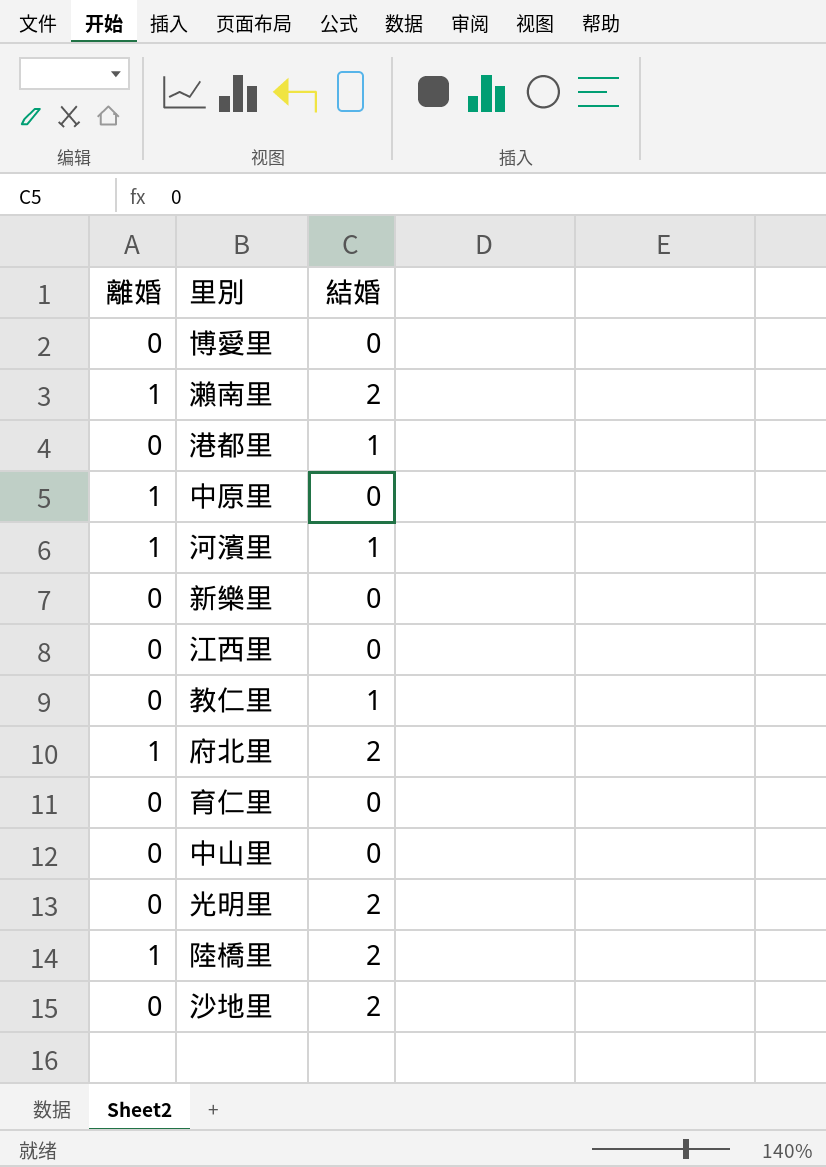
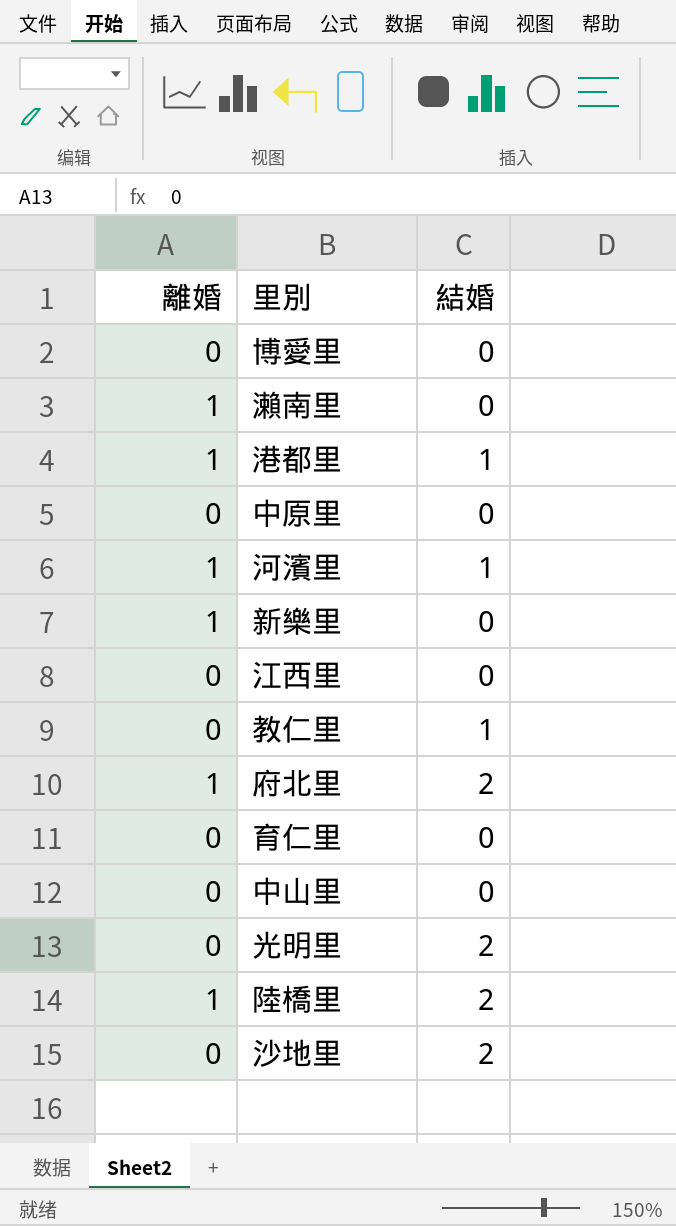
瀨南里 | 結婚: 2 -> 0
港都里 | 離婚: 0 -> 1
中原里 | 離婚: 1 -> 0
新樂里 | 離婚: 0 -> 1

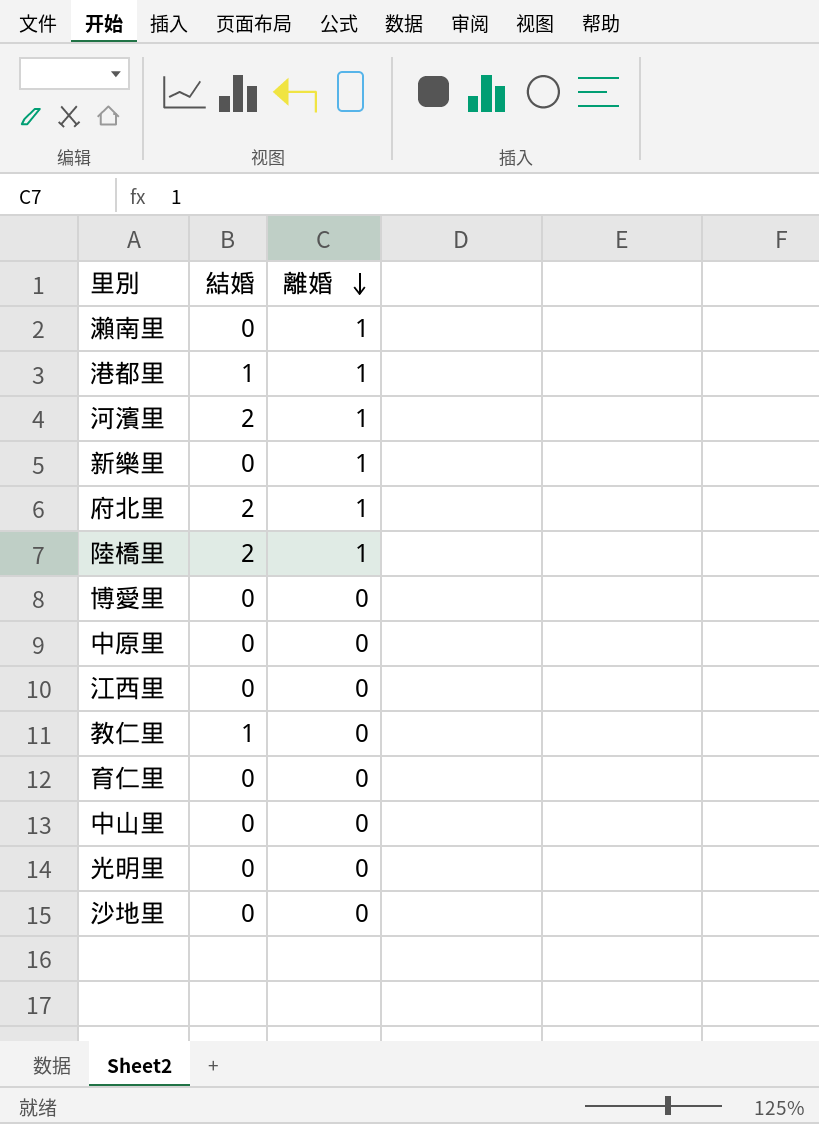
row order: none -> 離婚 descending
column 離婚 | position: 1 -> 3
河濱里 | 結婚: 1 -> 2
光明里 | 結婚: 2 -> 0
沙地里 | 結婚: 2 -> 0

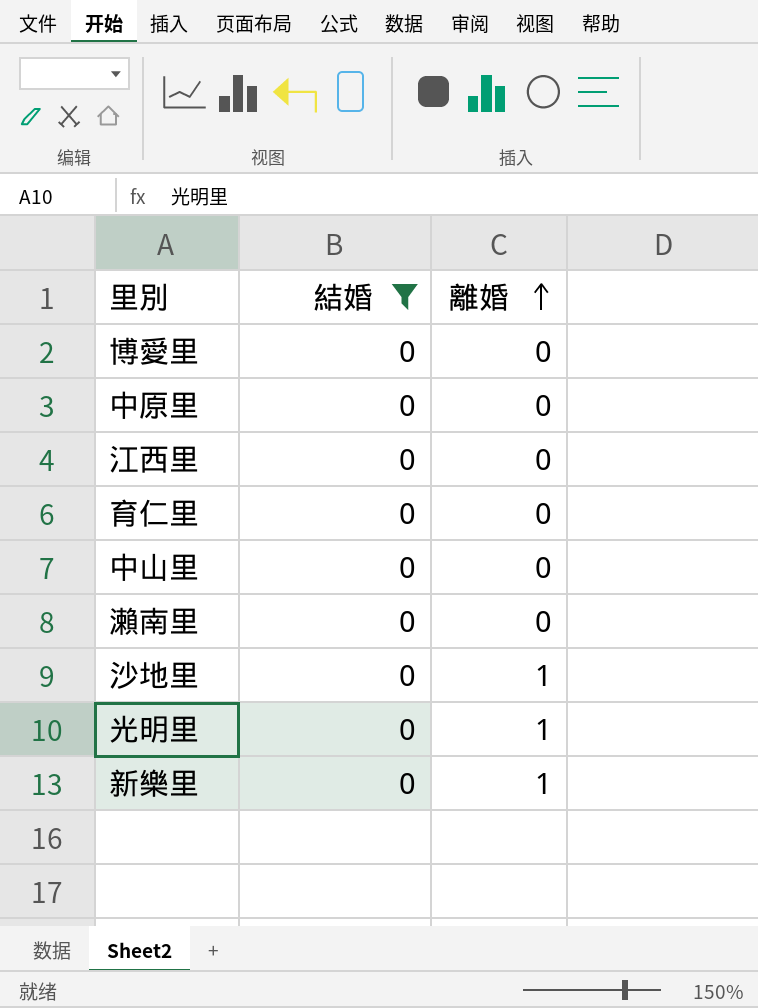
filter: none -> 結婚 = 0
row order: 離婚 descending -> 離婚 ascending
瀨南里 | 離婚: 1 -> 0
沙地里 | 離婚: 0 -> 1
光明里 | 離婚: 0 -> 1

